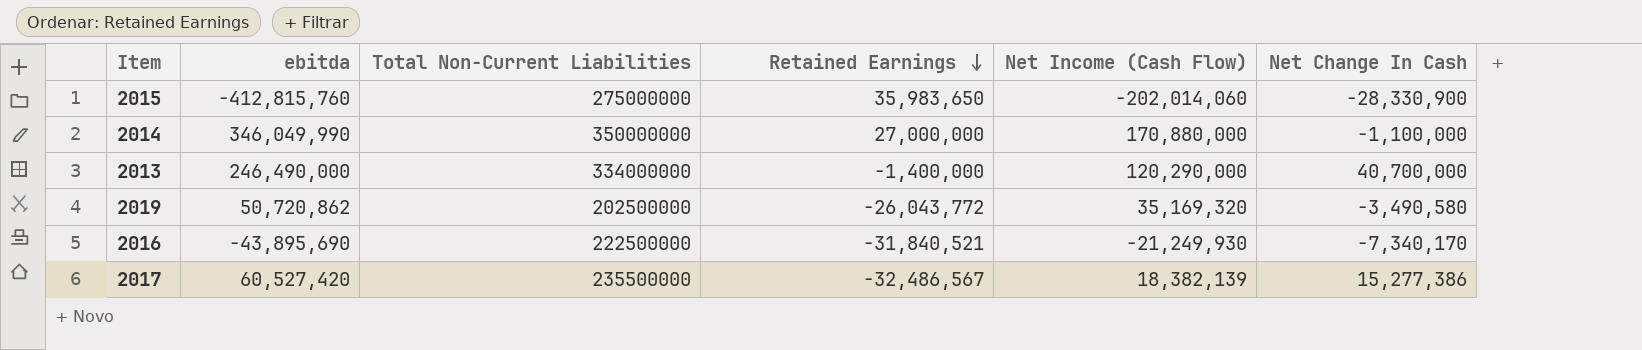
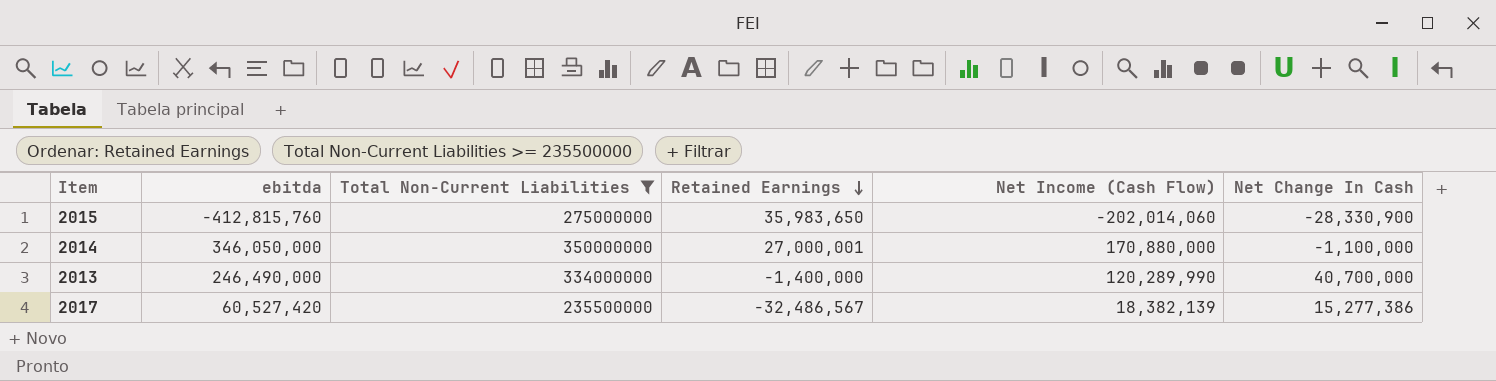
filter: none -> Total Non-Current Liabilities >= 235500000
2014 | ebitda: 346,049,990 -> 346,050,000
2014 | Retained Earnings: 27,000,000 -> 27,000,001
2013 | Net Income (Cash Flow): 120,290,000 -> 120,289,990

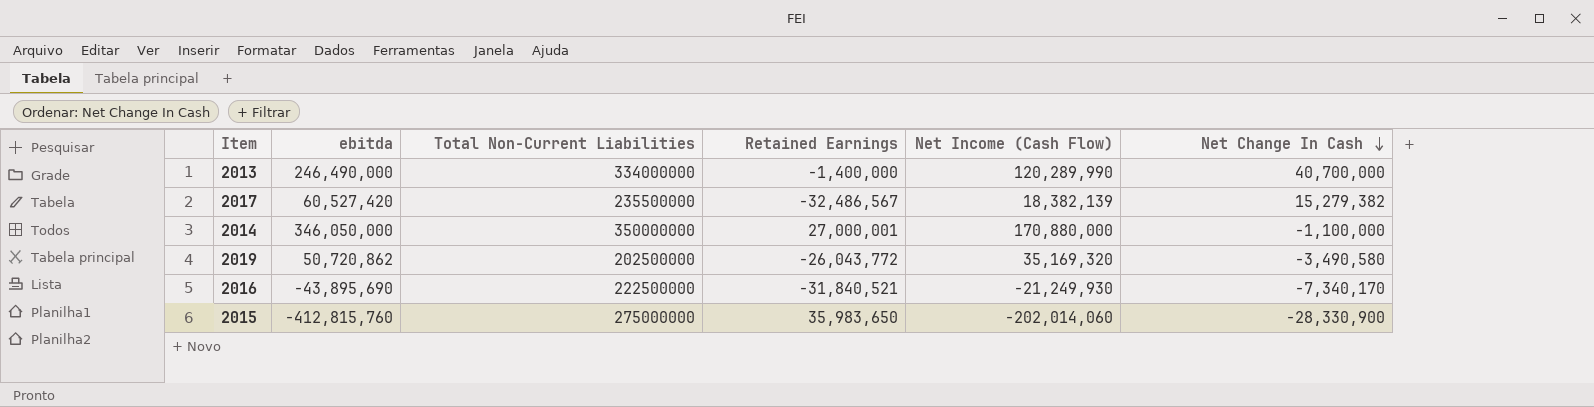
filter: Total Non-Current Liabilities >= 235500000 -> none
row order: Retained Earnings descending -> Net Change In Cash descending
2017 | Net Change In Cash: 15,277,386 -> 15,279,382

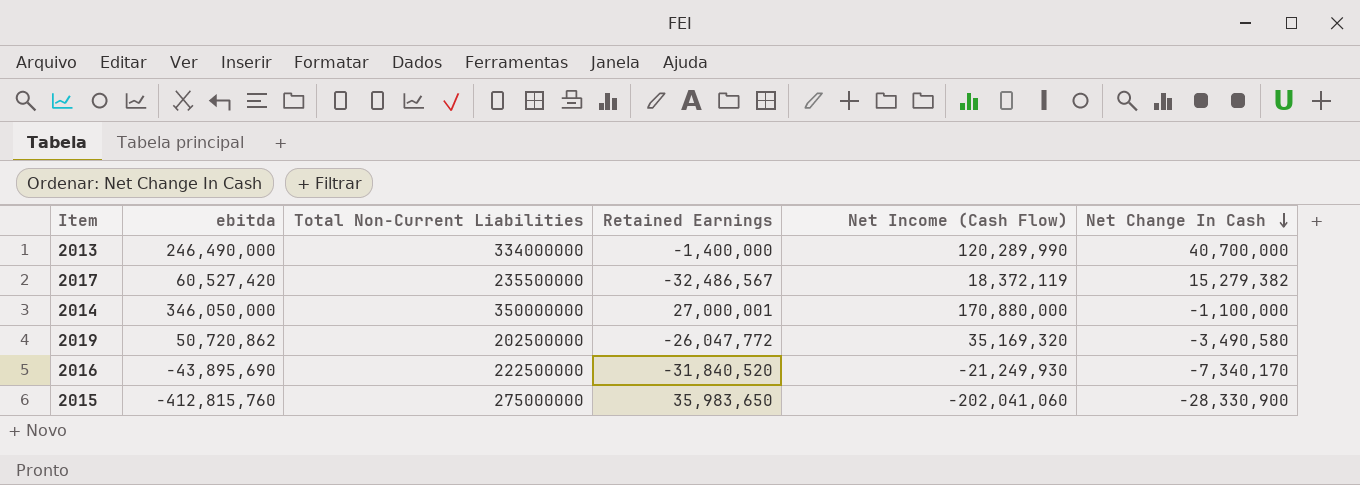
2017 | Net Income (Cash Flow): 18,382,139 -> 18,372,119
2019 | Retained Earnings: -26,043,772 -> -26,047,772
2016 | Retained Earnings: -31,840,521 -> -31,840,520
2015 | Net Income (Cash Flow): -202,014,060 -> -202,041,060

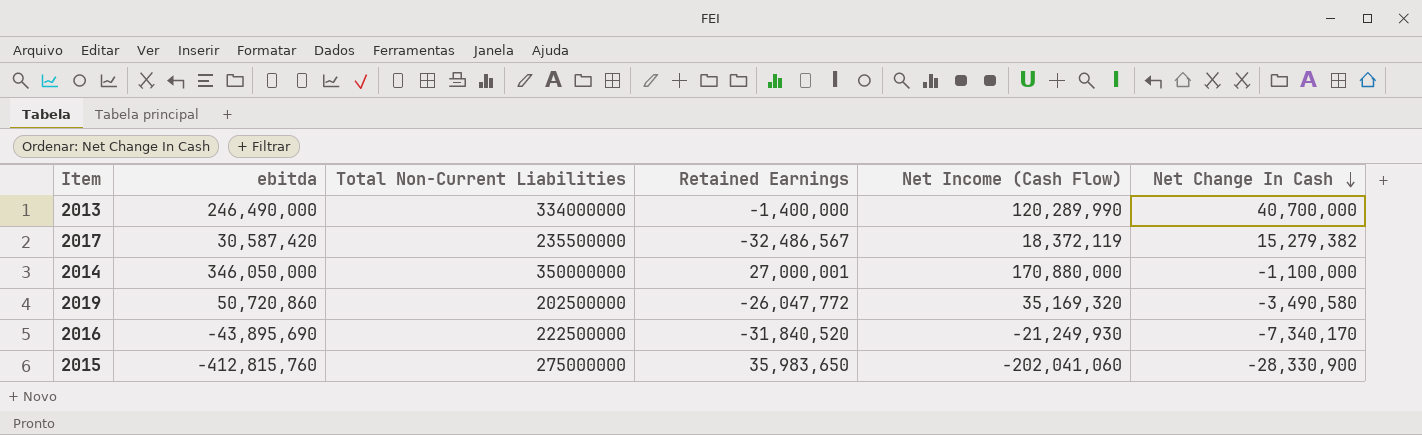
2017 | ebitda: 60,527,420 -> 30,587,420
2019 | ebitda: 50,720,862 -> 50,720,860

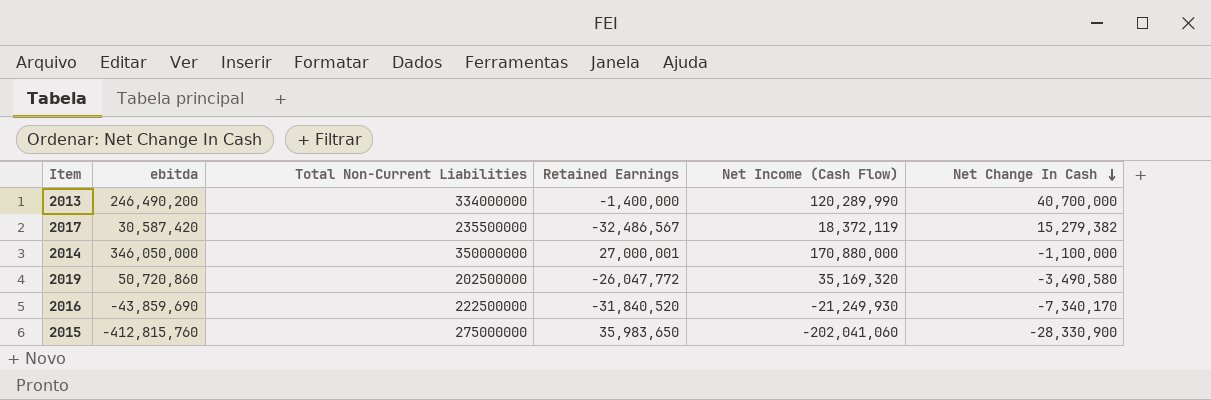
2013 | ebitda: 246,490,000 -> 246,490,200
2016 | ebitda: -43,895,690 -> -43,859,690

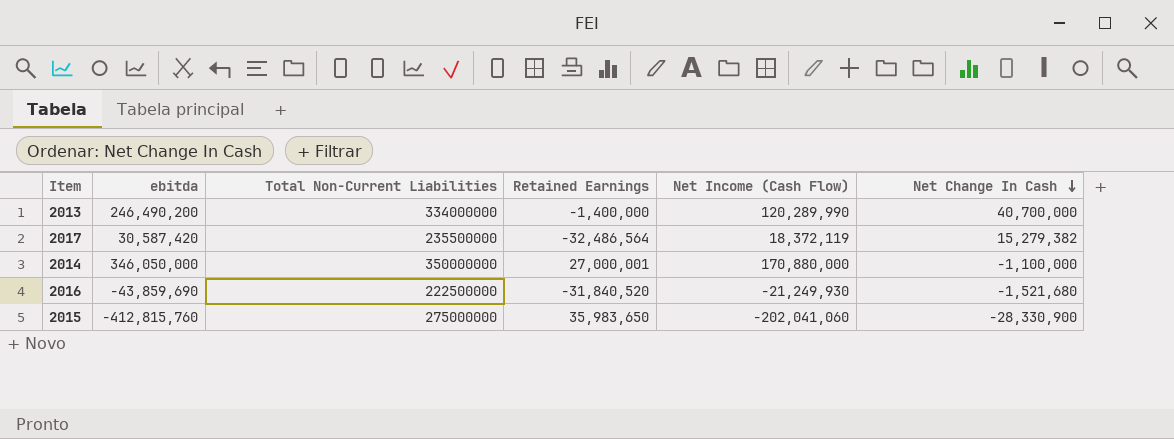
row 2019: 50,720,860 | 202500000 | -26,047,772 | 35,169,320 | -3,490,580 -> none
2017 | Retained Earnings: -32,486,567 -> -32,486,564
2016 | Net Change In Cash: -7,340,170 -> -1,521,680

